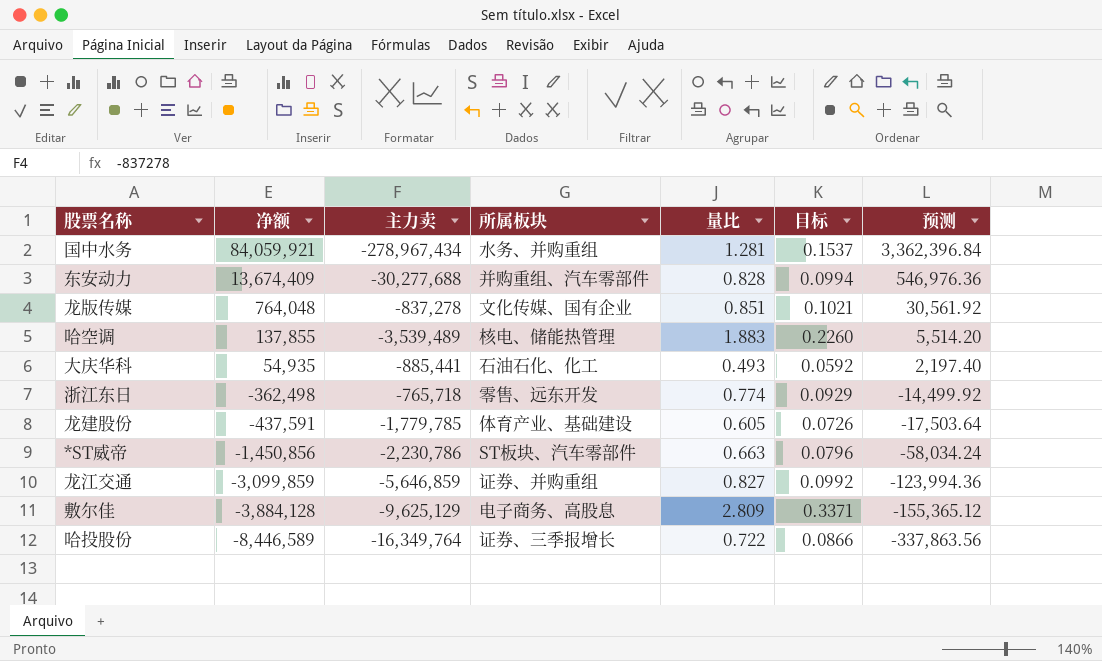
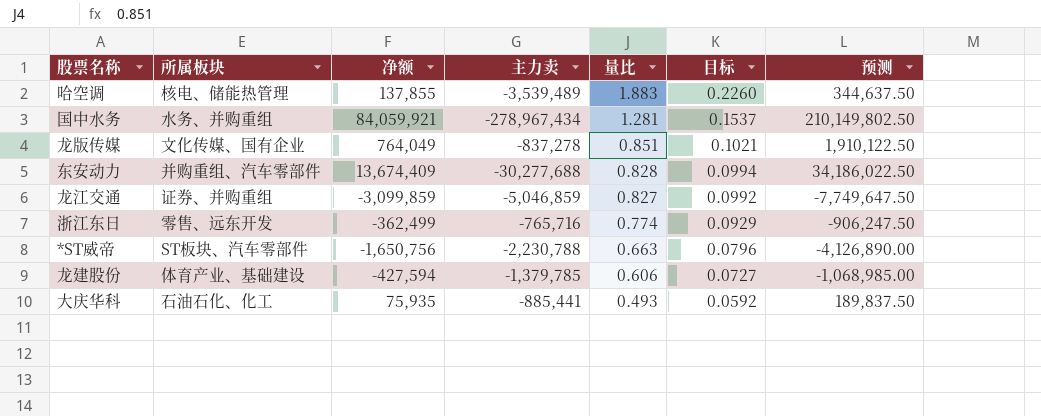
row order: 净额 descending -> 量比 descending
column 所属板块 | position: 4 -> 2
column 预测 | formula: [净额] * 0.04 -> [净额] * 2.5
row 敷尔佳: -3,884,128 | -9,625,129 | 电子商务、高股息 | 2.809 | 0.3371 | -155,365.12 -> none
row 哈投股份: -8,446,589 | -16,349,764 | 证券、三季报增长 | 0.722 | 0.0866 | -337,863.56 -> none
龙版传媒 | 净额: 764,048 -> 764,049
龙江交通 | 主力卖: -5,646,859 -> -5,046,859
浙江东日 | 净额: -362,498 -> -362,499
浙江东日 | 主力卖: -765,718 -> -765,716
*ST威帝 | 净额: -1,450,856 -> -1,650,756
*ST威帝 | 主力卖: -2,230,786 -> -2,230,788
龙建股份 | 净额: -437,591 -> -427,594
龙建股份 | 主力卖: -1,779,785 -> -1,379,785
龙建股份 | 量比: 0.605 -> 0.606
龙建股份 | 目标: 0.0726 -> 0.0727
大庆华科 | 净额: 54,935 -> 75,935

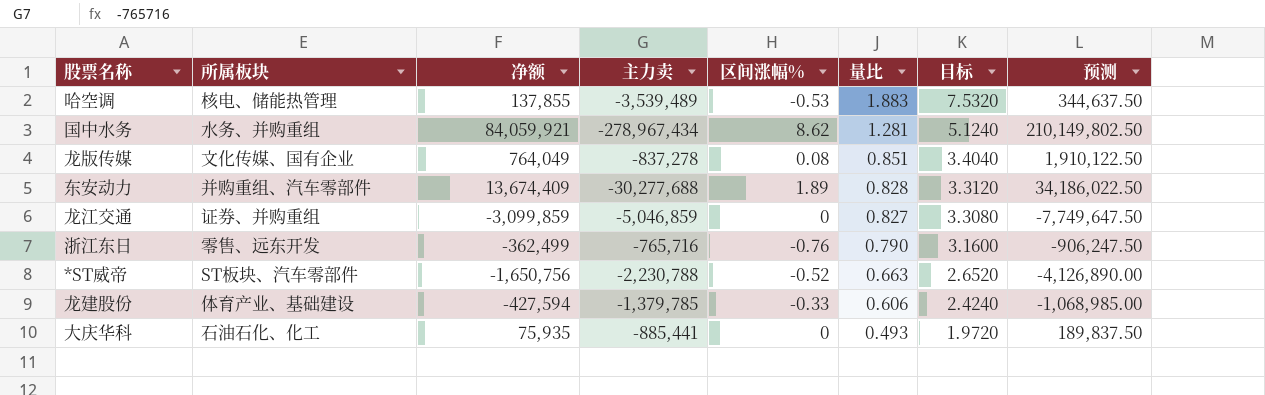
column 区间涨幅% | position: none -> 5
column 目标 | formula: [量比] * 0.12 -> [量比] * 4
浙江东日 | 量比: 0.774 -> 0.790

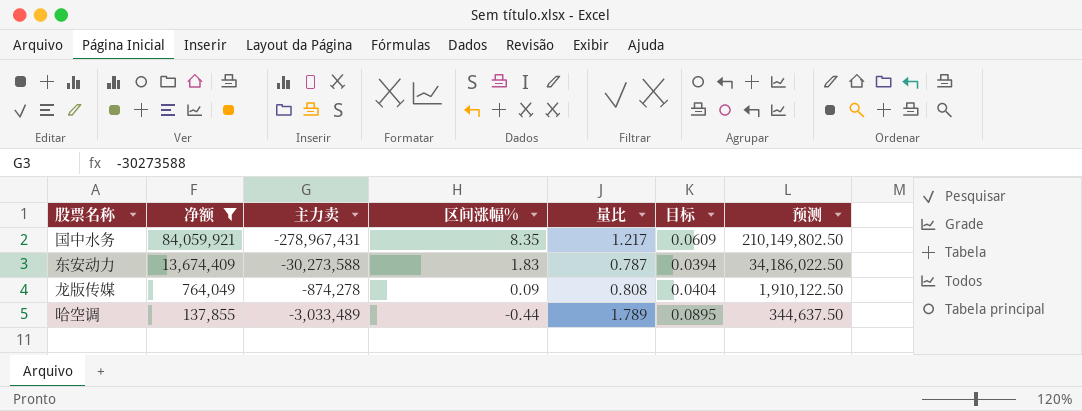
filter: none -> 净额 >= 137,855
row order: 量比 descending -> 净额 descending
column 所属板块 | position: 2 -> none
column 目标 | formula: [量比] * 4 -> [量比] * 0.05
国中水务 | 主力卖: -278,967,434 -> -278,967,431
国中水务 | 区间涨幅%: 8.62 -> 8.35
国中水务 | 量比: 1.281 -> 1.217
东安动力 | 主力卖: -30,277,688 -> -30,273,588
东安动力 | 区间涨幅%: 1.89 -> 1.83
东安动力 | 量比: 0.828 -> 0.787
龙版传媒 | 主力卖: -837,278 -> -874,278
龙版传媒 | 区间涨幅%: 0.08 -> 0.09
龙版传媒 | 量比: 0.851 -> 0.808
哈空调 | 主力卖: -3,539,489 -> -3,033,489
哈空调 | 区间涨幅%: -0.53 -> -0.44
哈空调 | 量比: 1.883 -> 1.789

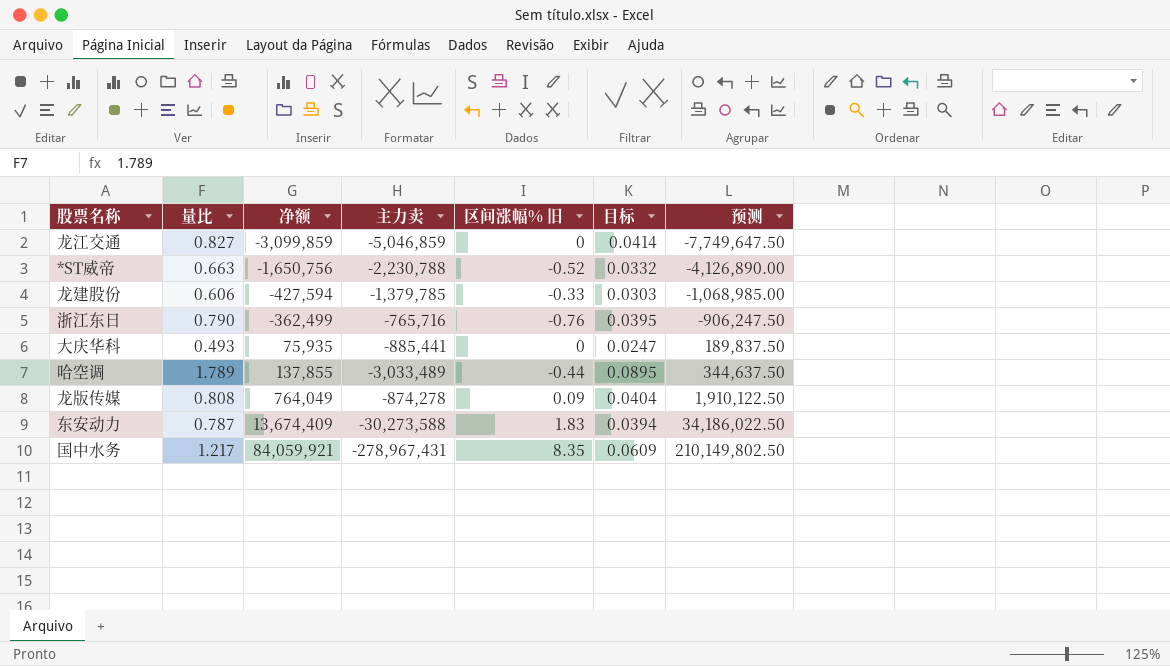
filter: 净额 >= 137,855 -> none
row order: 净额 descending -> 净额 ascending
column 量比 | position: 5 -> 2
column name: 区间涨幅% -> 区间涨幅% 旧

